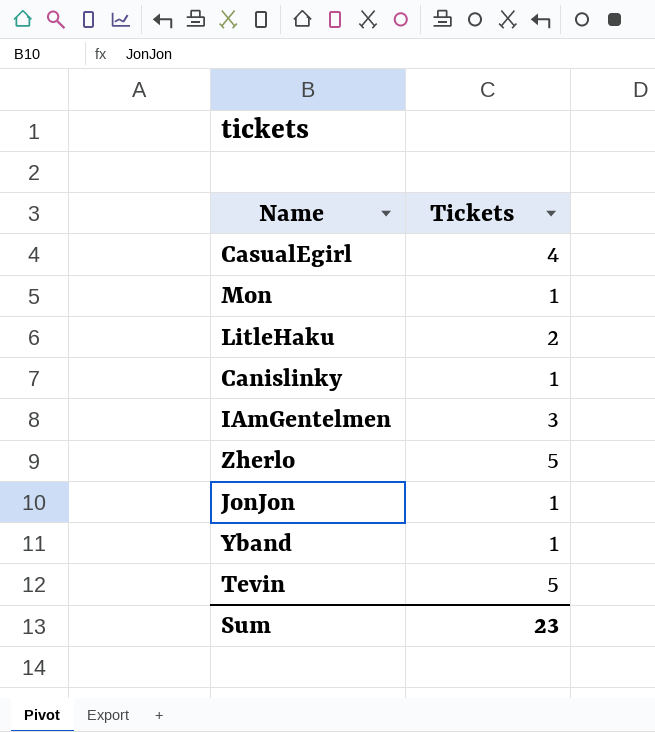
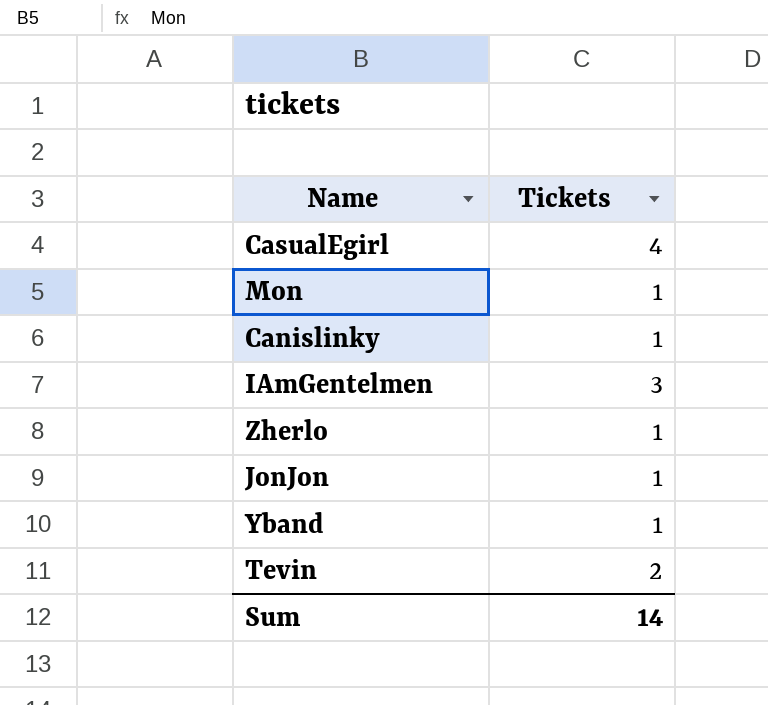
row LitleHaku: 2 -> none
Zherlo | Tickets: 5 -> 1
Tevin | Tickets: 5 -> 2
Sum | Tickets: 23 -> 14

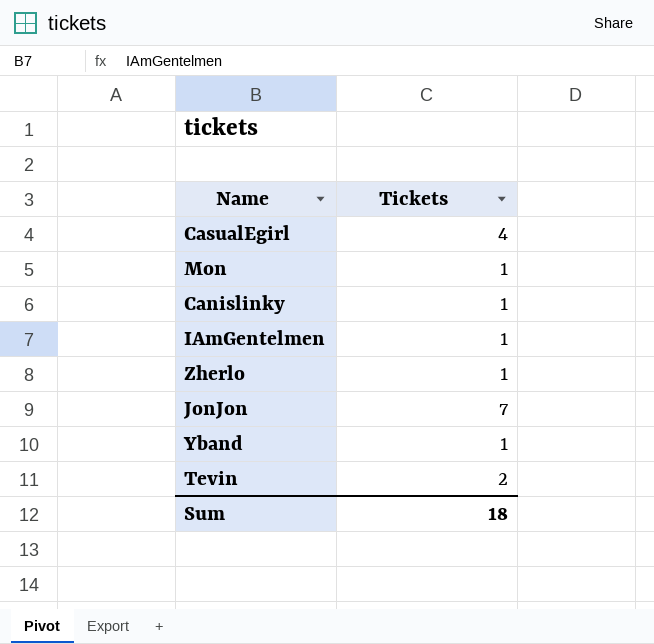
IAmGentelmen | Tickets: 3 -> 1
JonJon | Tickets: 1 -> 7
Sum | Tickets: 14 -> 18

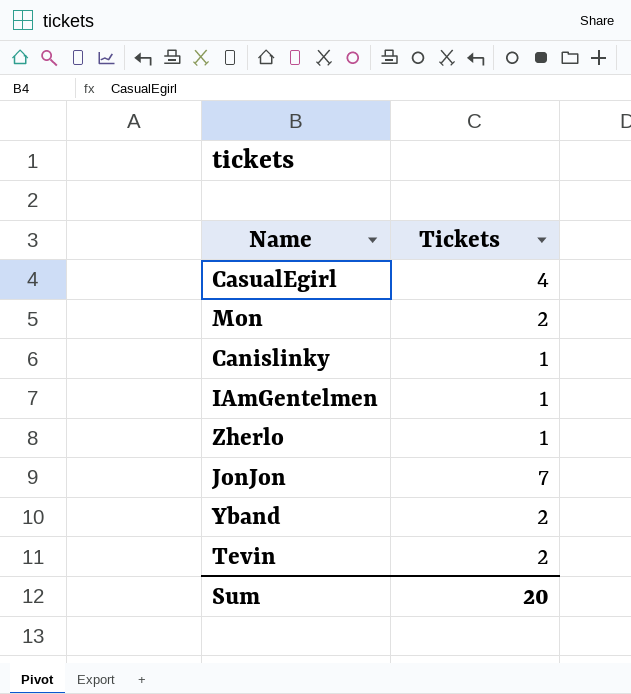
Mon | Tickets: 1 -> 2
Yband | Tickets: 1 -> 2
Sum | Tickets: 18 -> 20

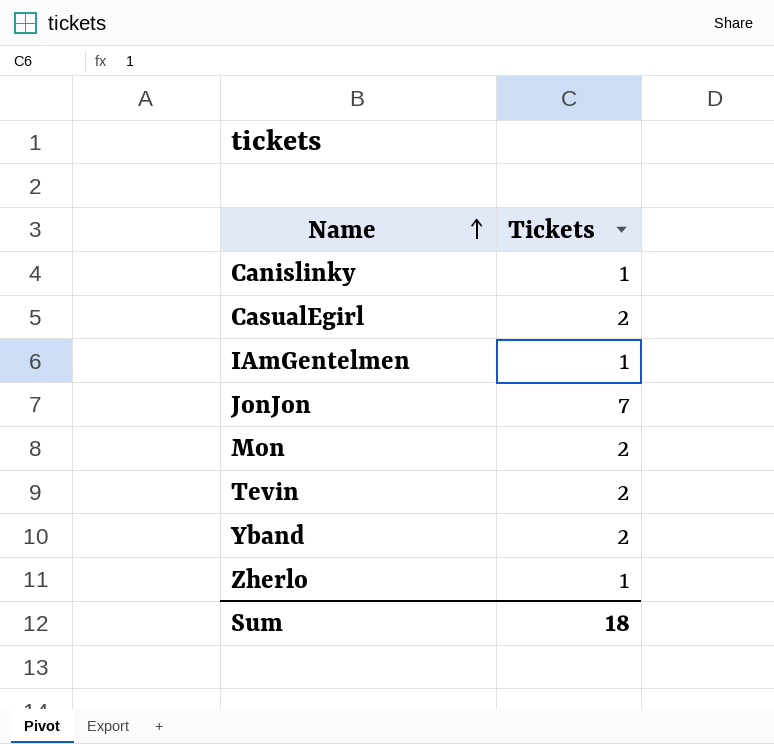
row order: none -> Name ascending
CasualEgirl | Tickets: 4 -> 2
Sum | Tickets: 20 -> 18

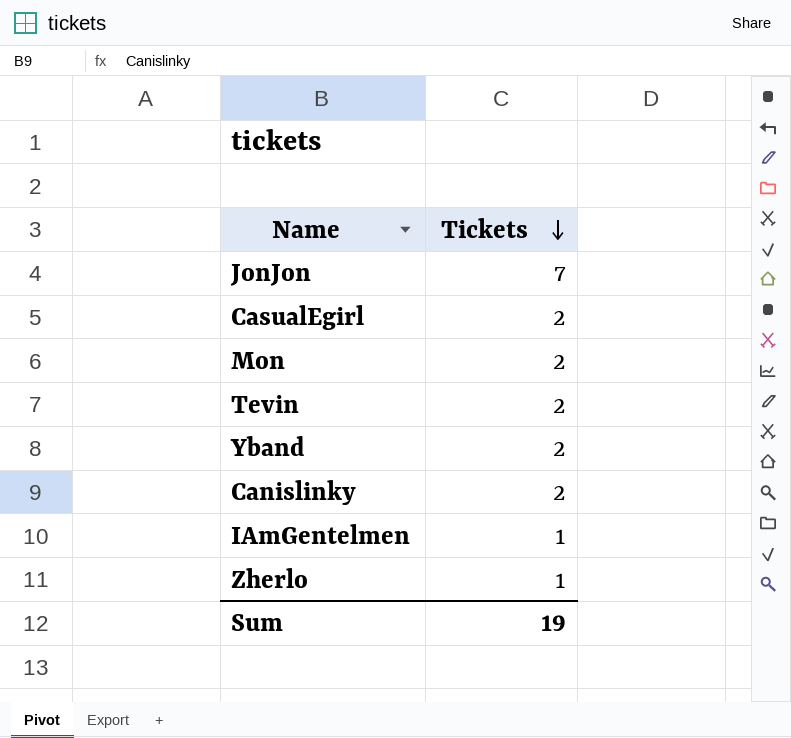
row order: Name ascending -> Tickets descending
Canislinky | Tickets: 1 -> 2
Sum | Tickets: 18 -> 19

